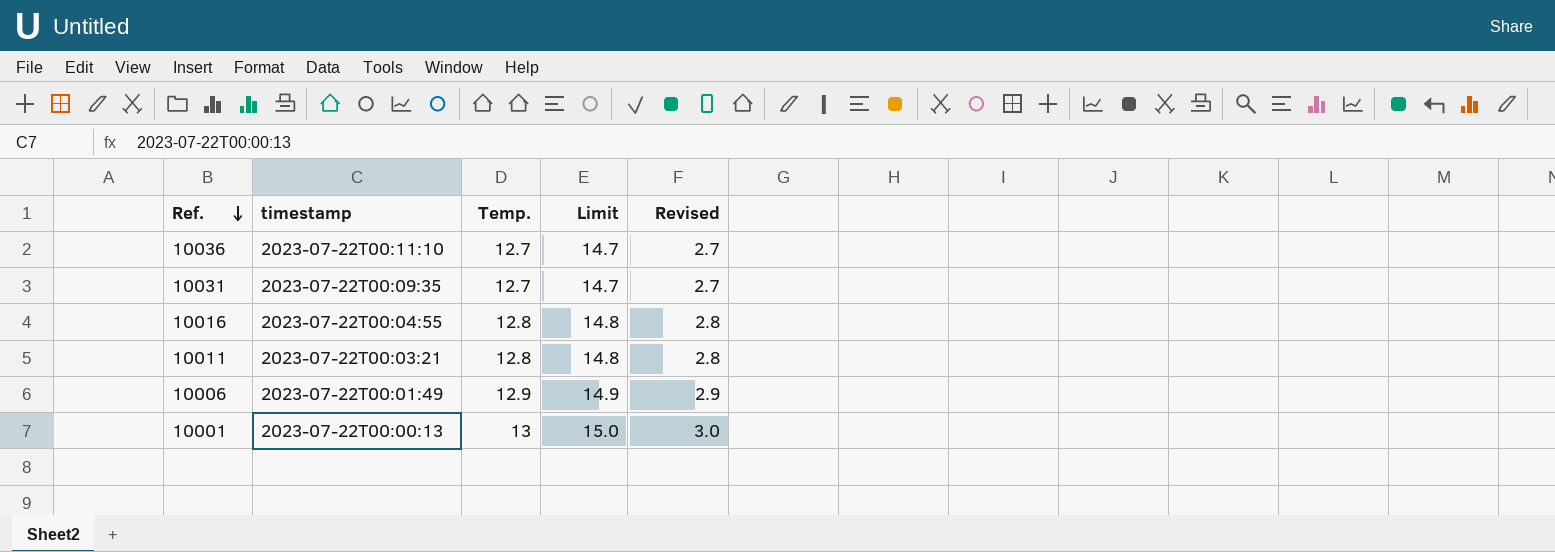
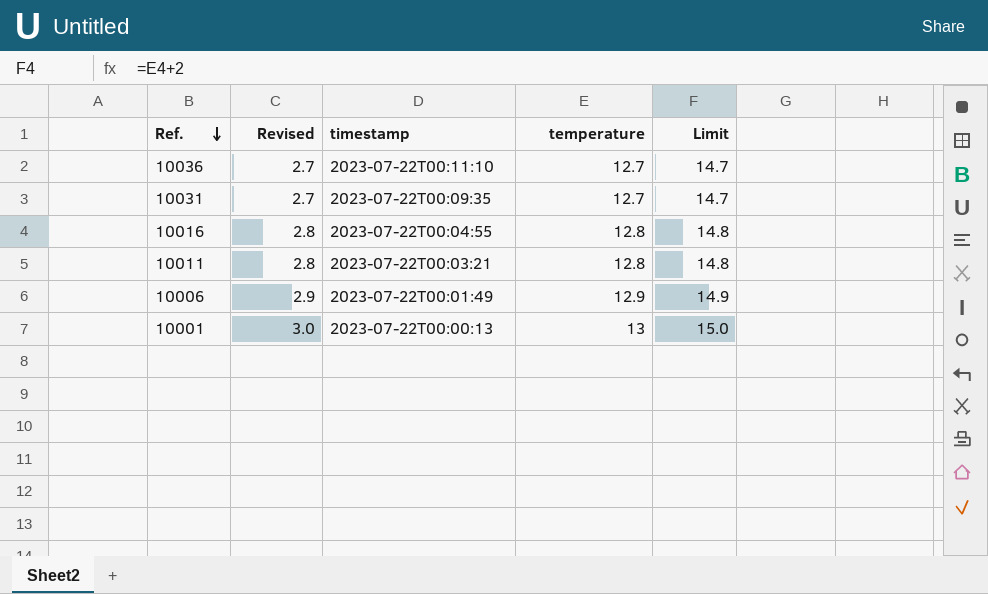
column Revised | position: 5 -> 2
column name: Temp. -> temperature

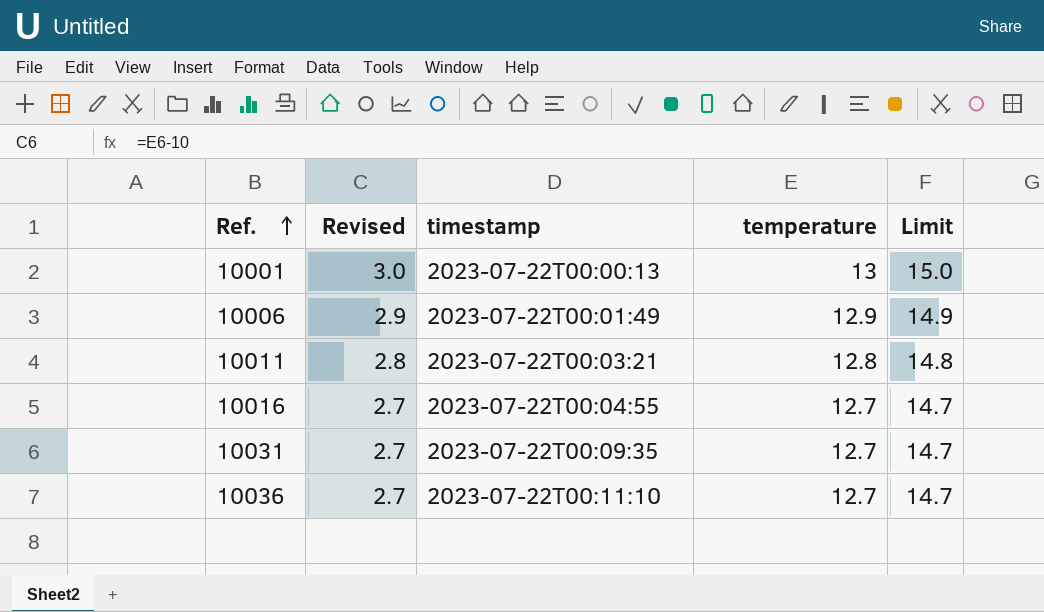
row order: Ref. descending -> Ref. ascending
10016 | Revised: 2.8 -> 2.7
10016 | temperature: 12.8 -> 12.7
10016 | Limit: 14.8 -> 14.7

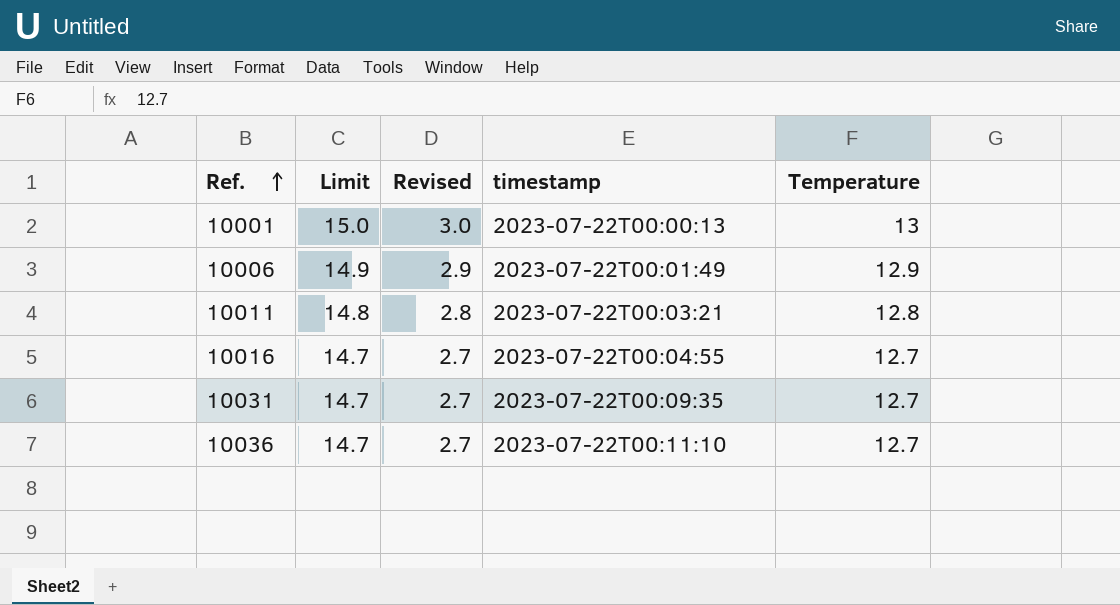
column Limit | position: 5 -> 2
column name: temperature -> Temperature

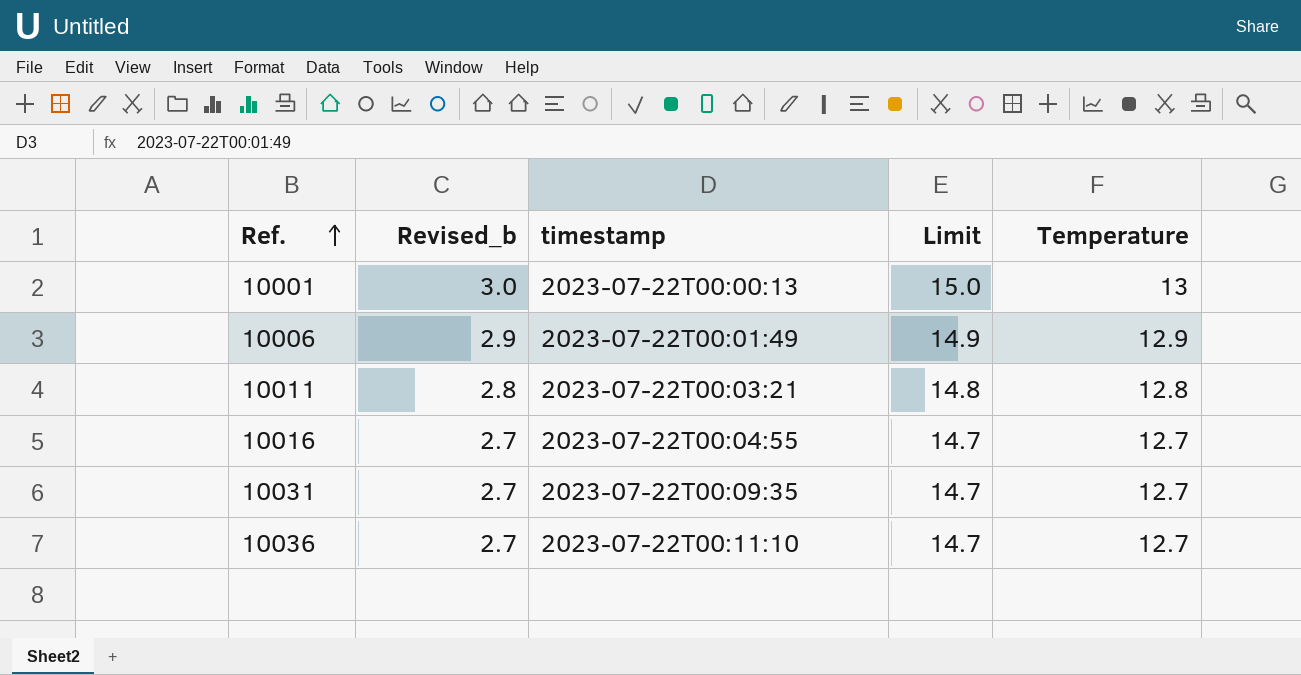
column name: Revised -> Revised_b
column Limit | position: 2 -> 4

